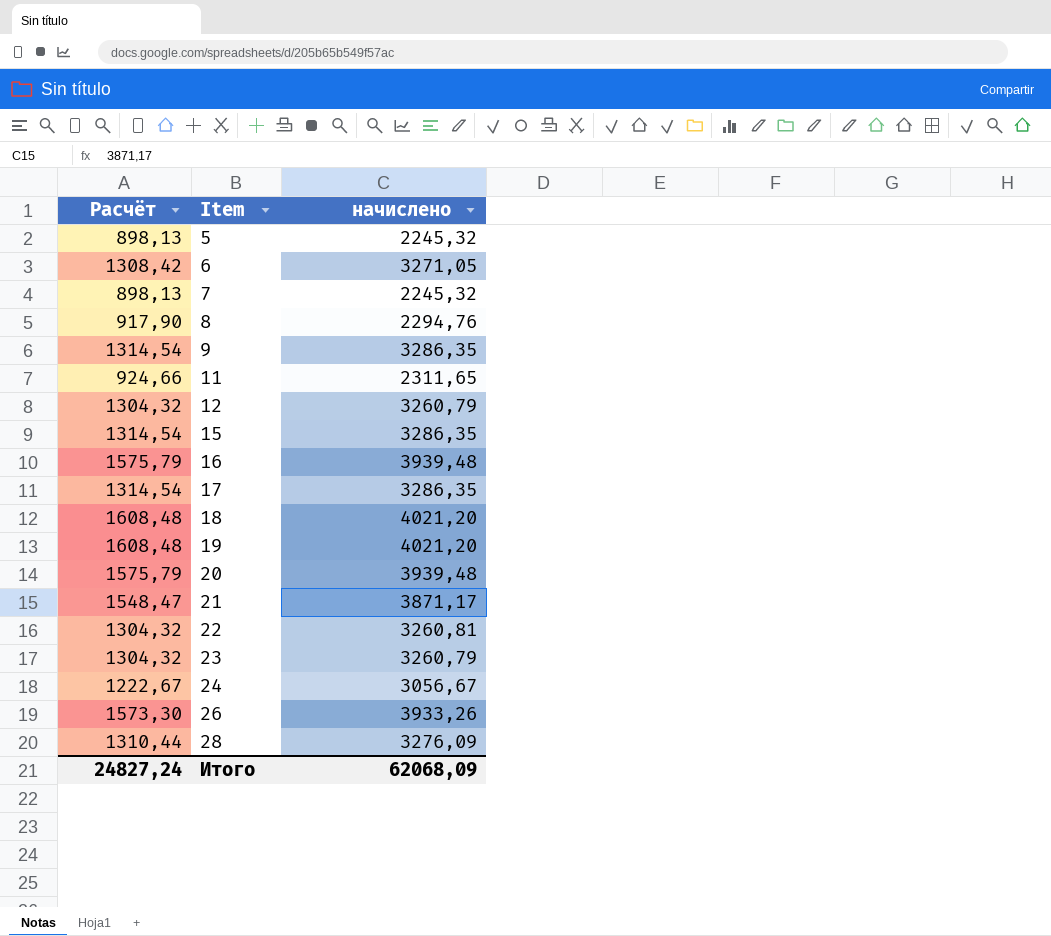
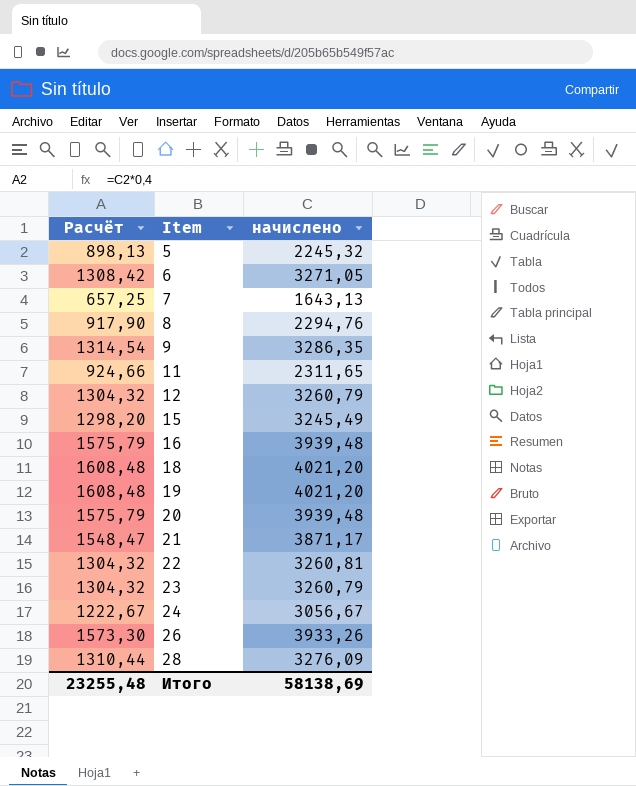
row 17: 1314,54 | 3286,35 -> none
7 | Расчёт: 898,13 -> 657,25
7 | начислено: 2245,32 -> 1643,13
15 | Расчёт: 1314,54 -> 1298,20
15 | начислено: 3286,35 -> 3245,49
Итого | Расчёт: 24827,24 -> 23255,48
Итого | начислено: 62068,09 -> 58138,69

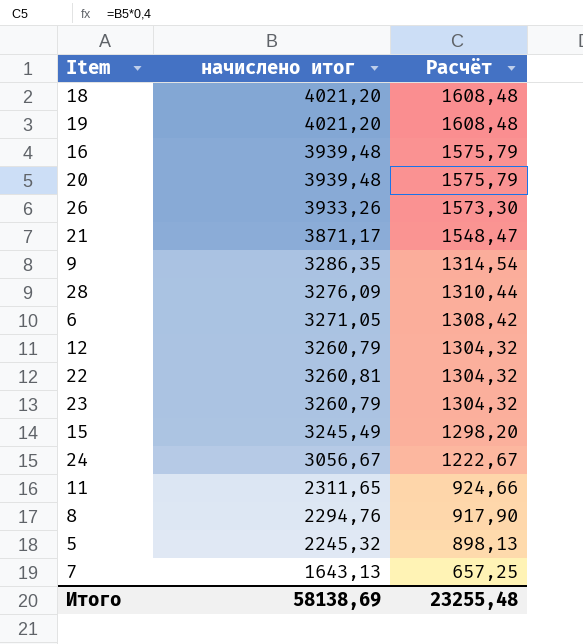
row order: Item ascending -> Расчёт descending
column name: начислено -> начислено итог
column Расчёт | position: 1 -> 3

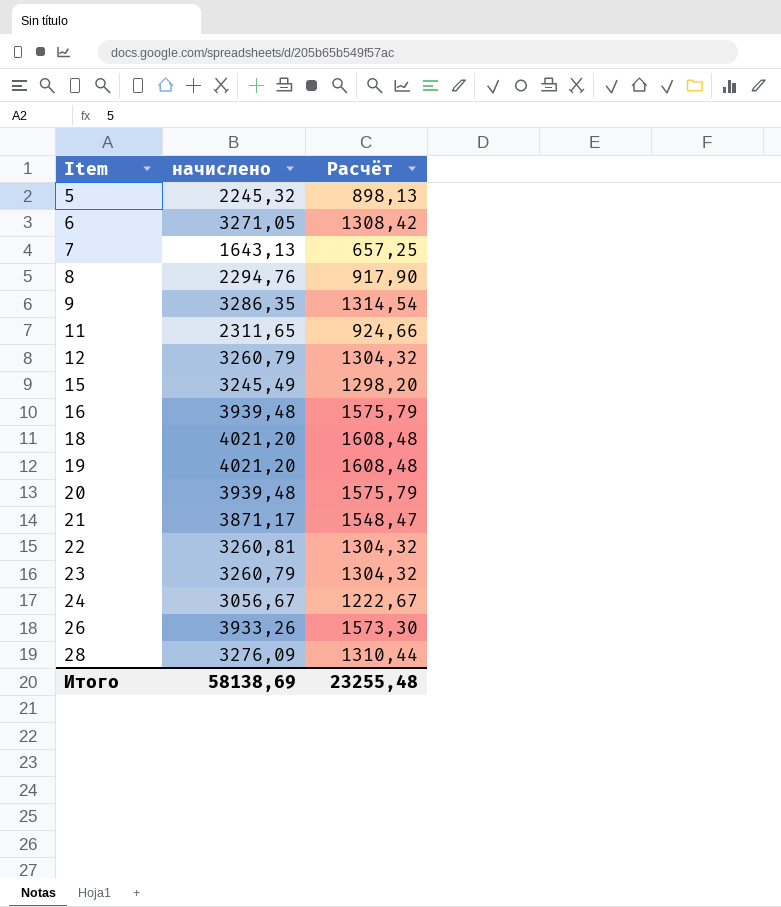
row order: Расчёт descending -> Item ascending
column name: начислено итог -> начислено

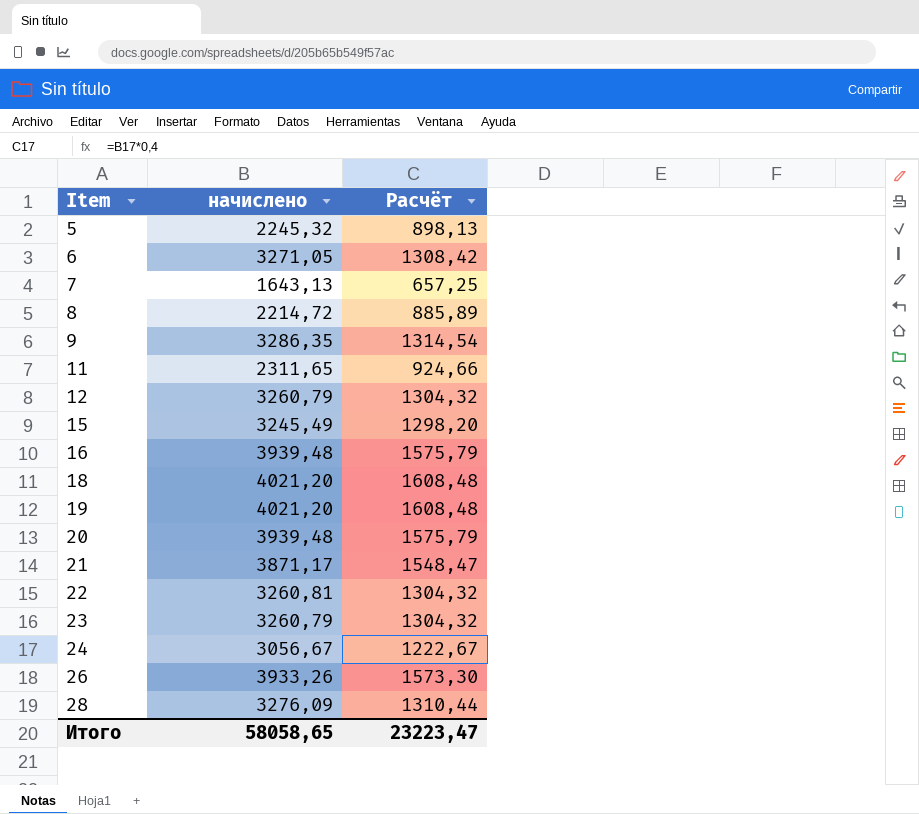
8 | начислено: 2294,76 -> 2214,72
8 | Расчёт: 917,90 -> 885,89
Итого | начислено: 58138,69 -> 58058,65
Итого | Расчёт: 23255,48 -> 23223,47

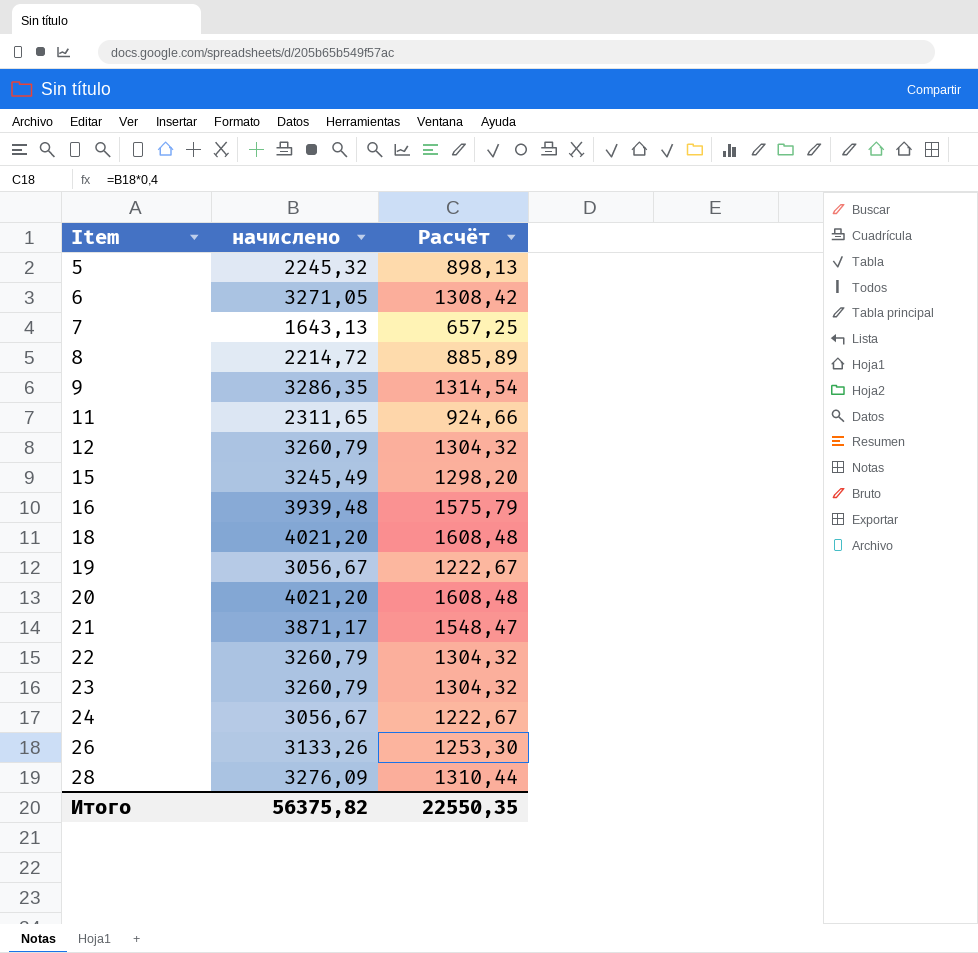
19 | начислено: 4021,20 -> 3056,67
19 | Расчёт: 1608,48 -> 1222,67
20 | начислено: 3939,48 -> 4021,20
20 | Расчёт: 1575,79 -> 1608,48
22 | начислено: 3260,81 -> 3260,79
26 | начислено: 3933,26 -> 3133,26
26 | Расчёт: 1573,30 -> 1253,30
Итого | начислено: 58058,65 -> 56375,82
Итого | Расчёт: 23223,47 -> 22550,35

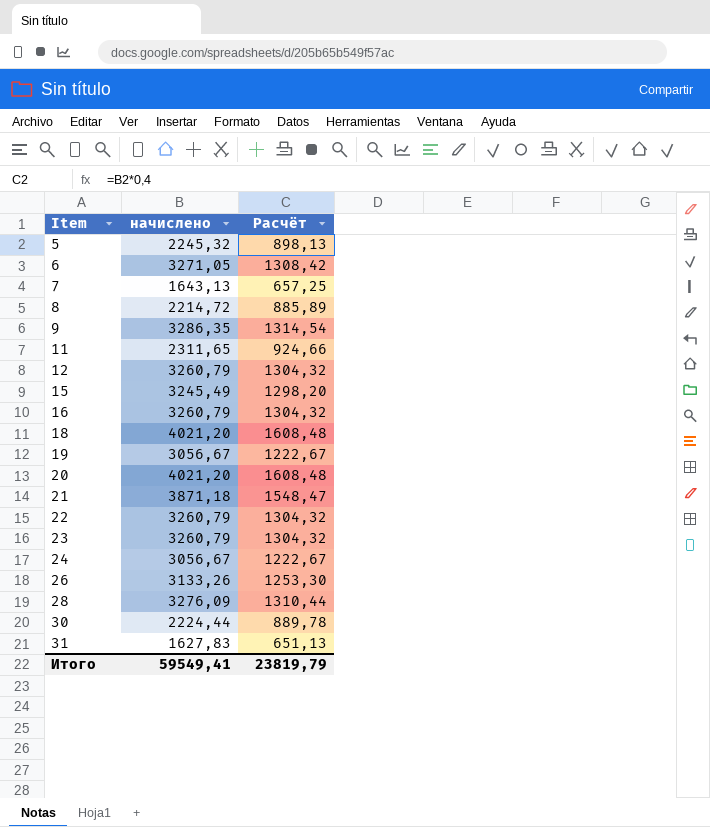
16 | начислено: 3939,48 -> 3260,79
16 | Расчёт: 1575,79 -> 1304,32
21 | начислено: 3871,17 -> 3871,18
row 30: none -> 2224,44 | 889,78
row 31: none -> 1627,83 | 651,13
Итого | начислено: 56375,82 -> 59549,41
Итого | Расчёт: 22550,35 -> 23819,79

